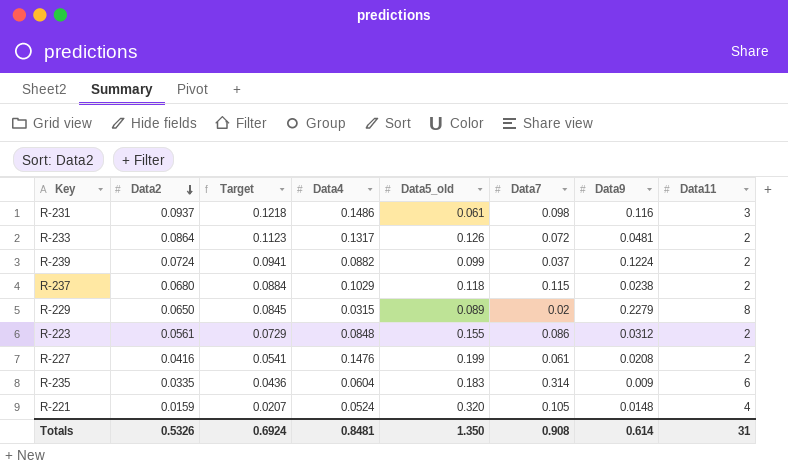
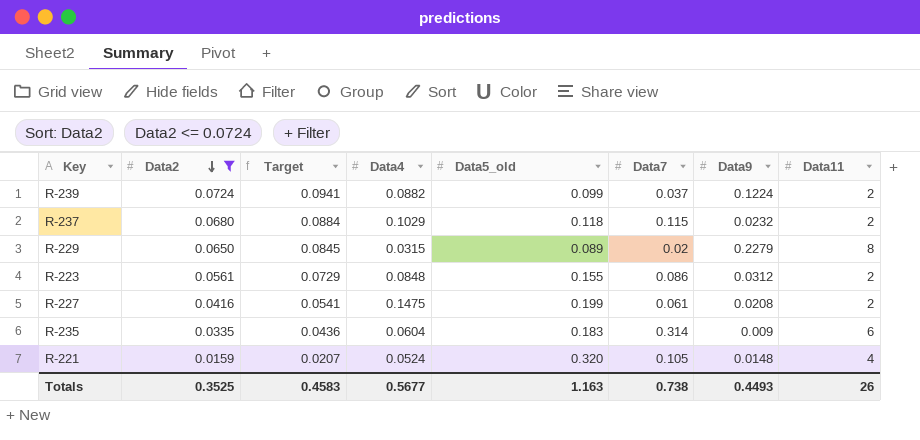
filter: none -> Data2 <= 0.0724
R-237 | Data9: 0.0238 -> 0.0232
R-227 | Data4: 0.1476 -> 0.1475
Totals | Data2: 0.5326 -> 0.3525
Totals | Target: 0.6924 -> 0.4583
Totals | Data4: 0.8481 -> 0.5677
Totals | Data5_old: 1.350 -> 1.163
Totals | Data7: 0.908 -> 0.738
Totals | Data9: 0.614 -> 0.4493
Totals | Data11: 31 -> 26

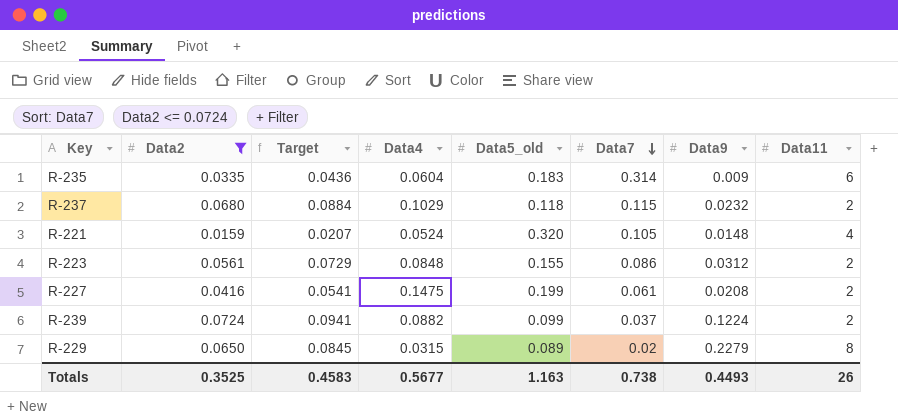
row order: Data2 descending -> Data7 descending

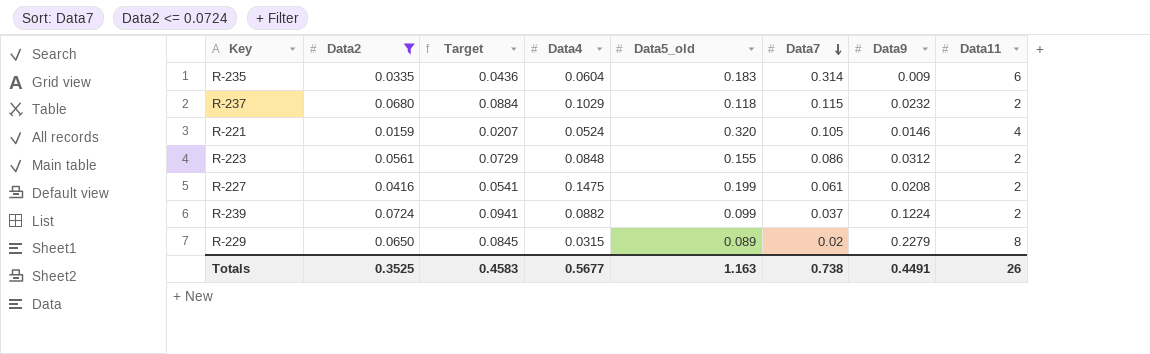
R-221 | Data9: 0.0148 -> 0.0146
Totals | Data9: 0.4493 -> 0.4491

